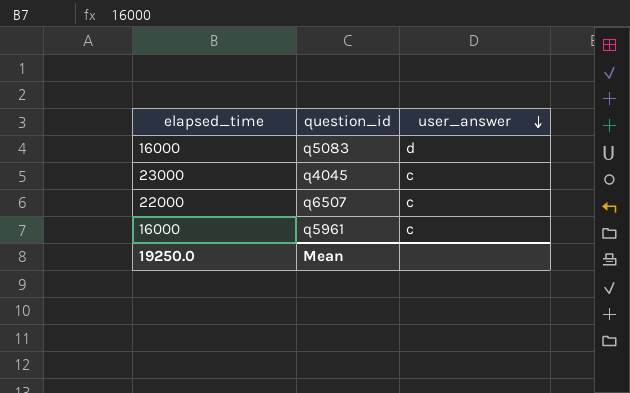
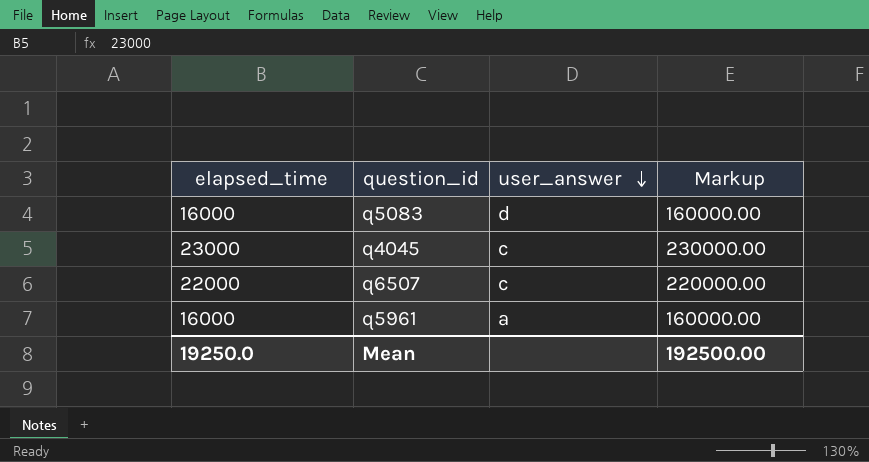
column Markup | formula: none -> [elapsed_time] * 10
q5961 | user_answer: c -> a

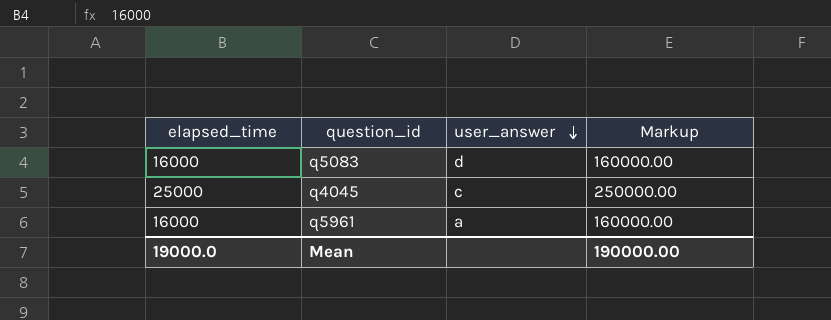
row q6507: 22000 | c | 220000.00 -> none
q4045 | elapsed_time: 23000 -> 25000
q4045 | Markup: 230000.00 -> 250000.00
Mean | elapsed_time: 19250.0 -> 19000.0
Mean | Markup: 192500.00 -> 190000.00

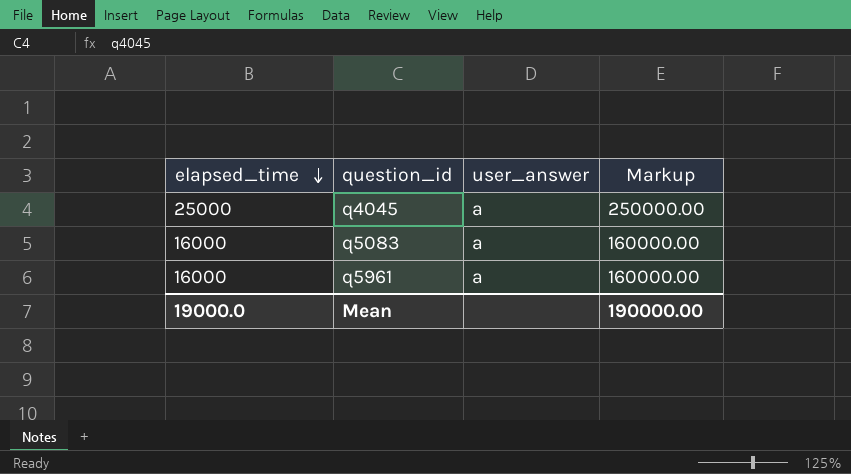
row order: user_answer descending -> elapsed_time descending
q4045 | user_answer: c -> a
q5083 | user_answer: d -> a

